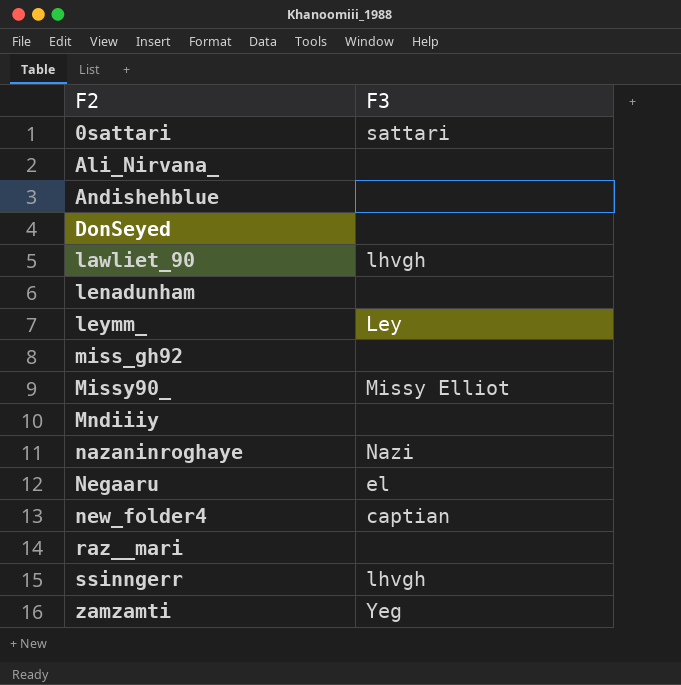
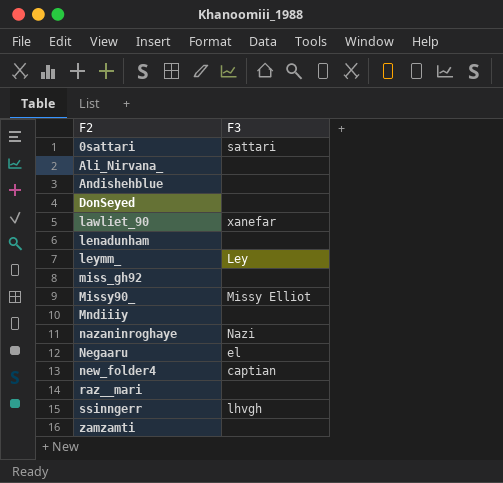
lawliet_90 | F3: lhvgh -> xanefar
zamzamti | F3: Yeg -> none

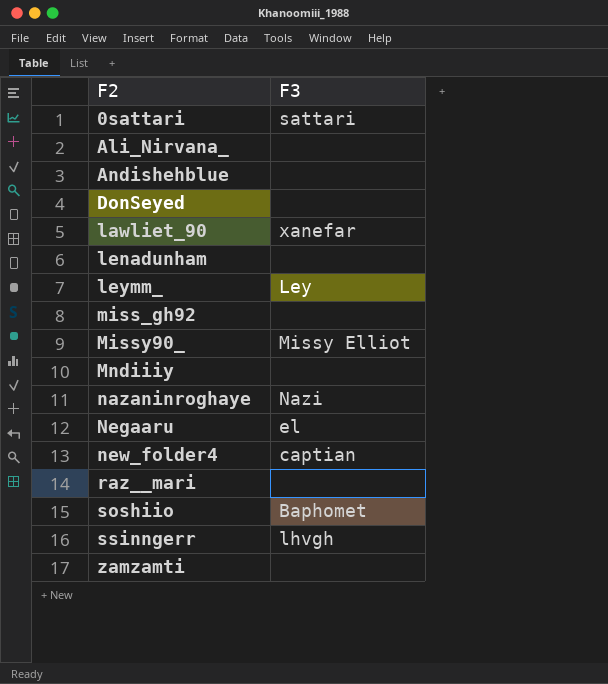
row soshiio: none -> Baphomet

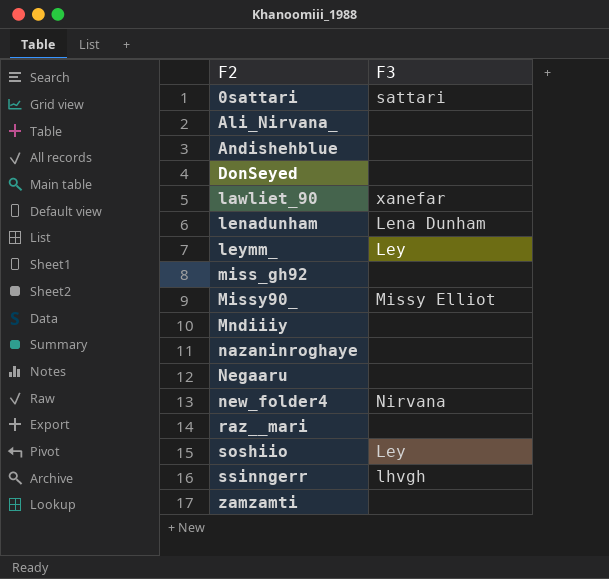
lenadunham | F3: none -> Lena Dunham
nazaninroghaye | F3: Nazi -> none
Negaaru | F3: el -> none
new_folder4 | F3: captian -> Nirvana
soshiio | F3: Baphomet -> Ley

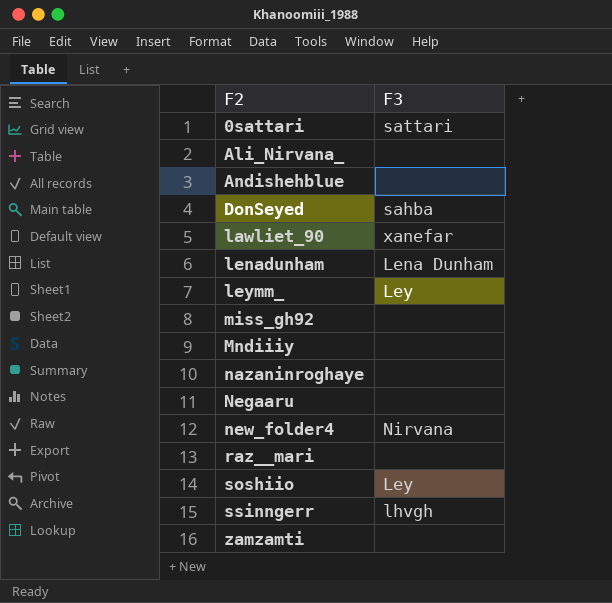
row Missy90_: Missy Elliot -> none
DonSeyed | F3: none -> sahba

